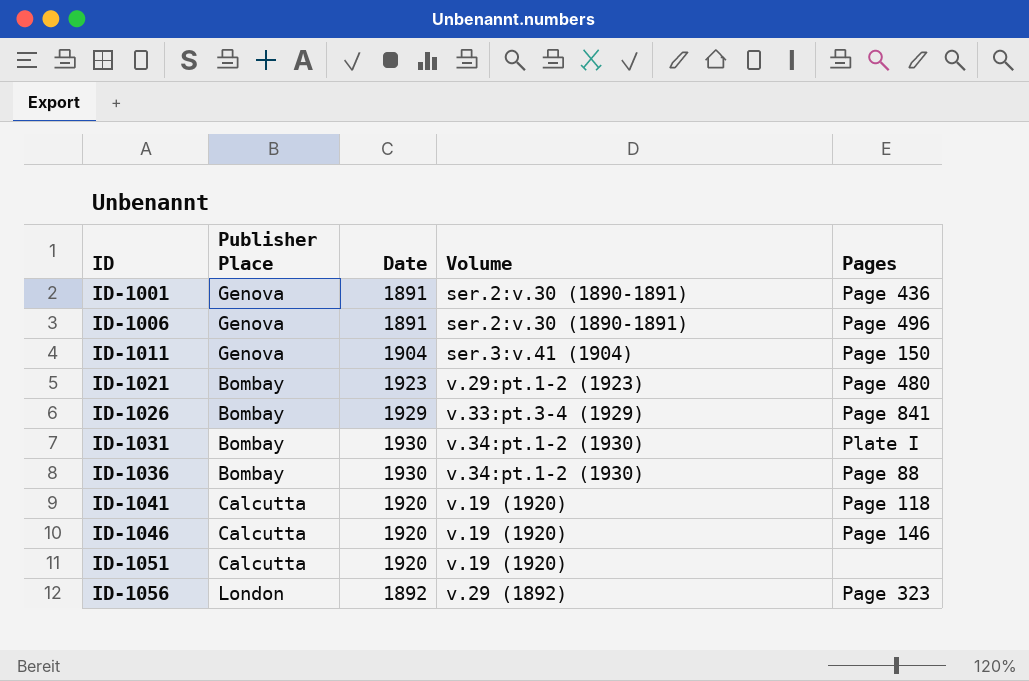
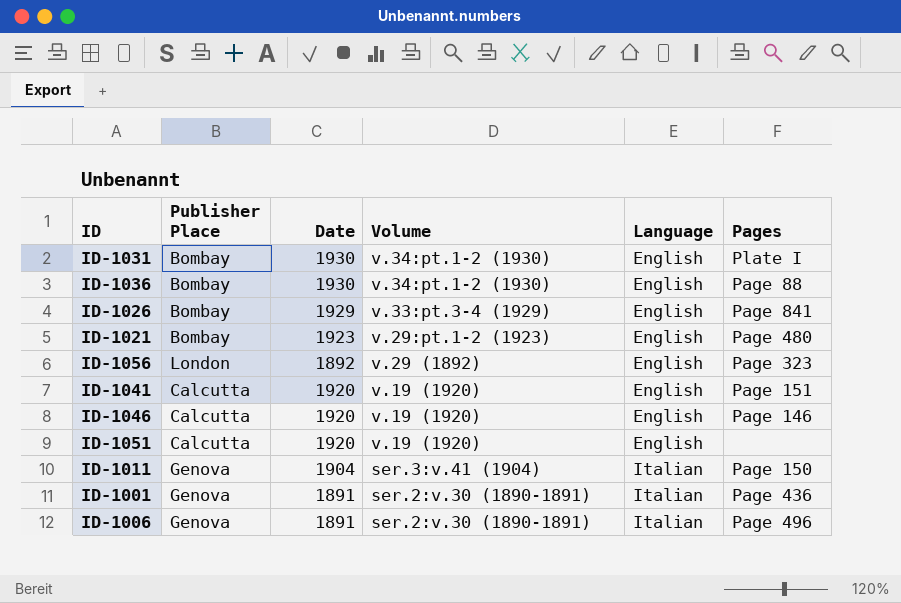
row order: ID ascending -> Volume descending
column Language | position: none -> 5
ID-1041 | Pages: Page 118 -> Page 151

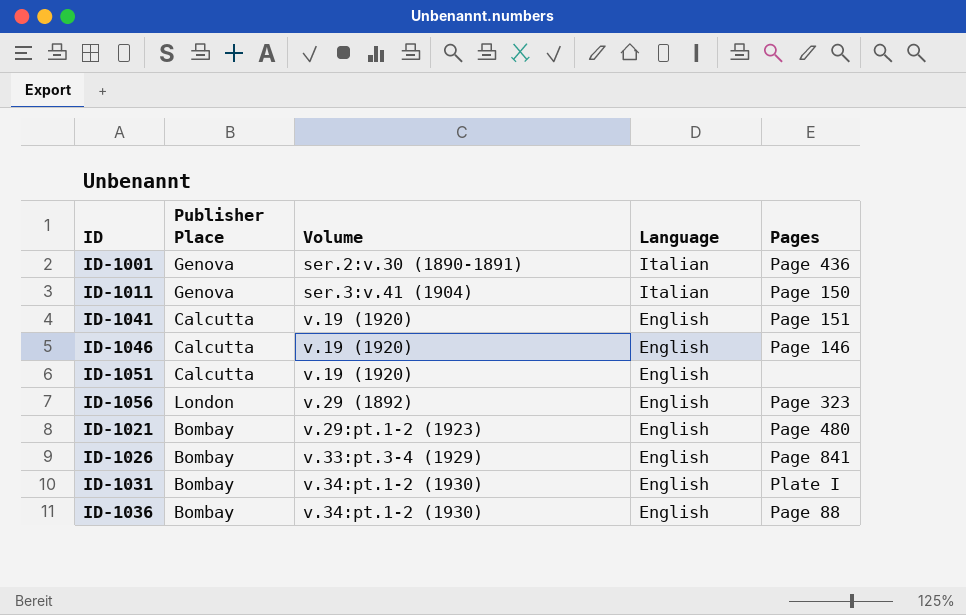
row order: Volume descending -> Volume ascending
column Date | position: 3 -> none
row ID-1006: Genova | 1891 | ser.2:v.30 (1890-1891) | Italian | Page 496 -> none

